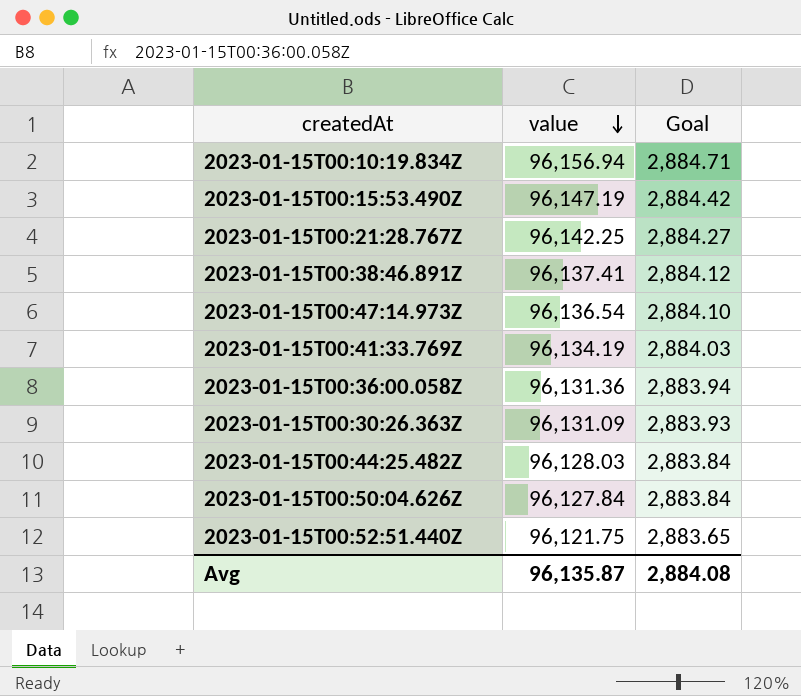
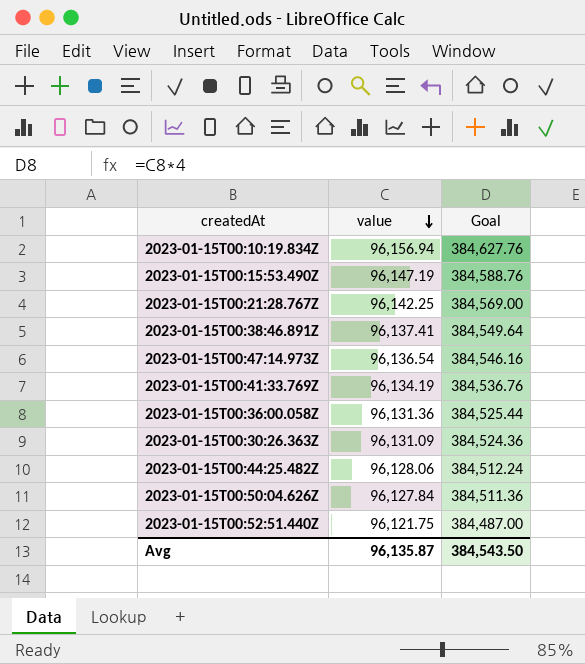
column Goal | formula: [value] * 0.03 -> [value] * 4
2023-01-15T00:44:25.482Z | value: 96,128.03 -> 96,128.06
Avg | Goal: 2,884.08 -> 384,543.50

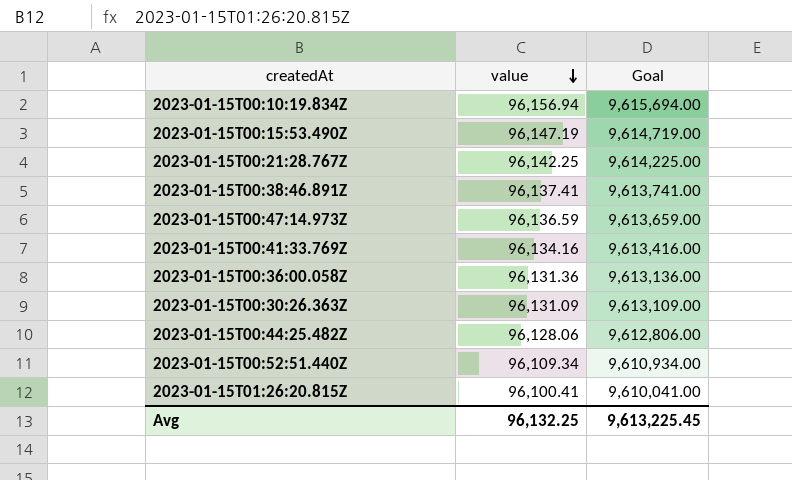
column Goal | formula: [value] * 4 -> [value] * 100
row 2023-01-15T00:50:04.626Z: 96,127.84 | 384,511.36 -> none
2023-01-15T00:47:14.973Z | value: 96,136.54 -> 96,136.59
2023-01-15T00:41:33.769Z | value: 96,134.19 -> 96,134.16
2023-01-15T00:52:51.440Z | value: 96,121.75 -> 96,109.34
row 2023-01-15T01:26:20.815Z: none -> 96,100.41 | 9,610,041.00
Avg | value: 96,135.87 -> 96,132.25
Avg | Goal: 384,543.50 -> 9,613,225.45

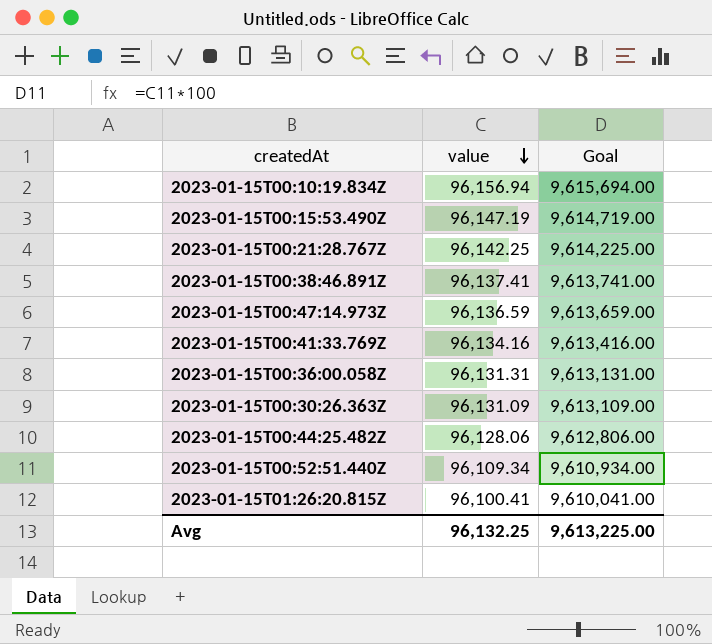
2023-01-15T00:36:00.058Z | value: 96,131.36 -> 96,131.31
2023-01-15T00:36:00.058Z | Goal: 9,613,136.00 -> 9,613,131.00
Avg | Goal: 9,613,225.45 -> 9,613,225.00

